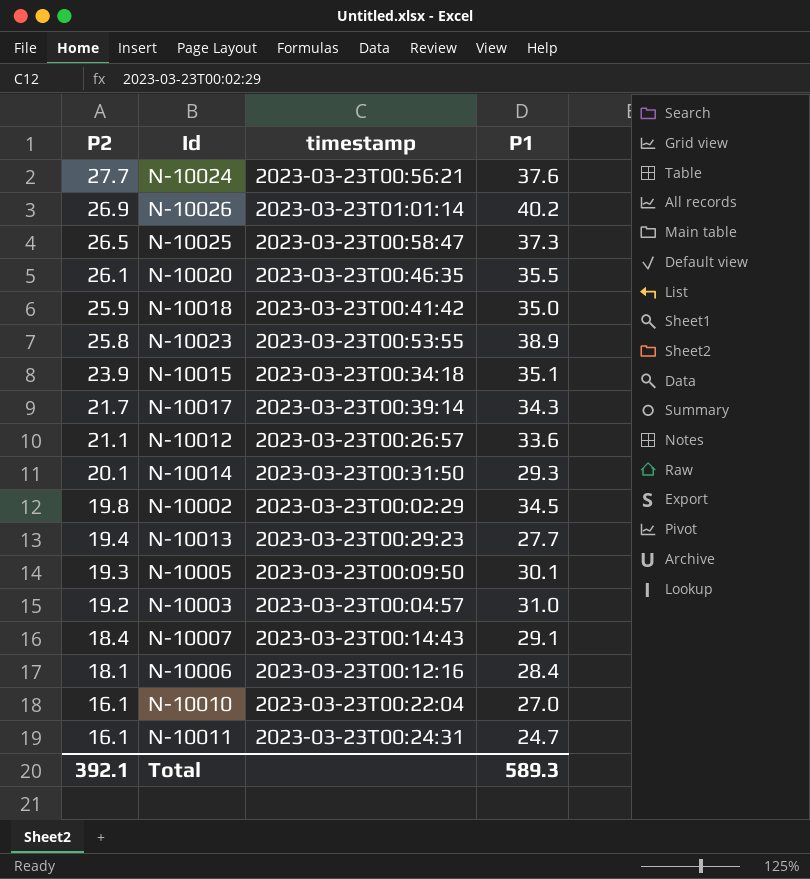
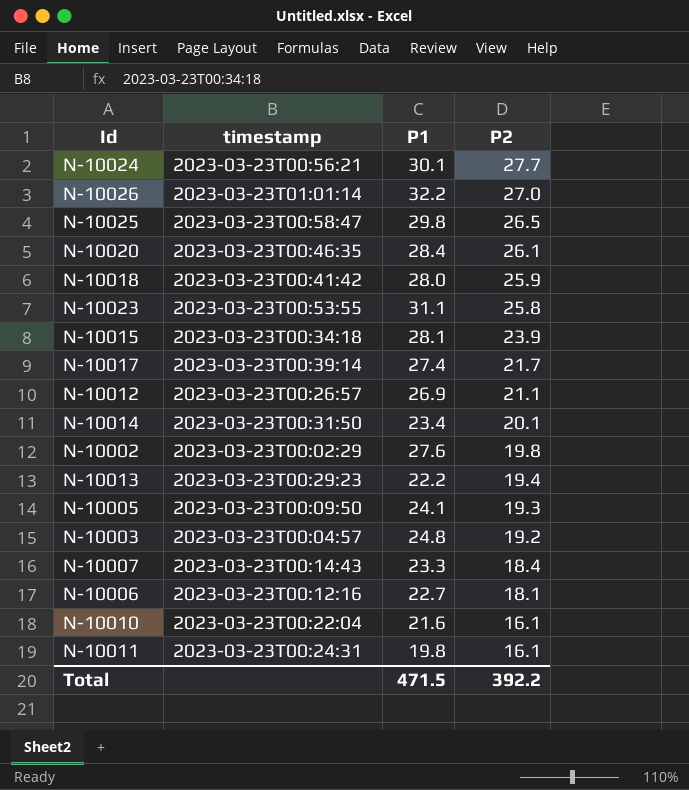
column P2 | position: 1 -> 4
N-10024 | P1: 37.6 -> 30.1
N-10026 | P1: 40.2 -> 32.2
N-10026 | P2: 26.9 -> 27.0
N-10025 | P1: 37.3 -> 29.8
N-10020 | P1: 35.5 -> 28.4
N-10018 | P1: 35.0 -> 28.0
N-10023 | P1: 38.9 -> 31.1
N-10015 | P1: 35.1 -> 28.1
N-10017 | P1: 34.3 -> 27.4
N-10012 | P1: 33.6 -> 26.9
N-10014 | P1: 29.3 -> 23.4
N-10002 | P1: 34.5 -> 27.6
N-10013 | P1: 27.7 -> 22.2
N-10005 | P1: 30.1 -> 24.1
N-10003 | P1: 31.0 -> 24.8
N-10007 | P1: 29.1 -> 23.3
N-10006 | P1: 28.4 -> 22.7
N-10010 | P1: 27.0 -> 21.6
N-10011 | P1: 24.7 -> 19.8
Total | P1: 589.3 -> 471.5
Total | P2: 392.1 -> 392.2

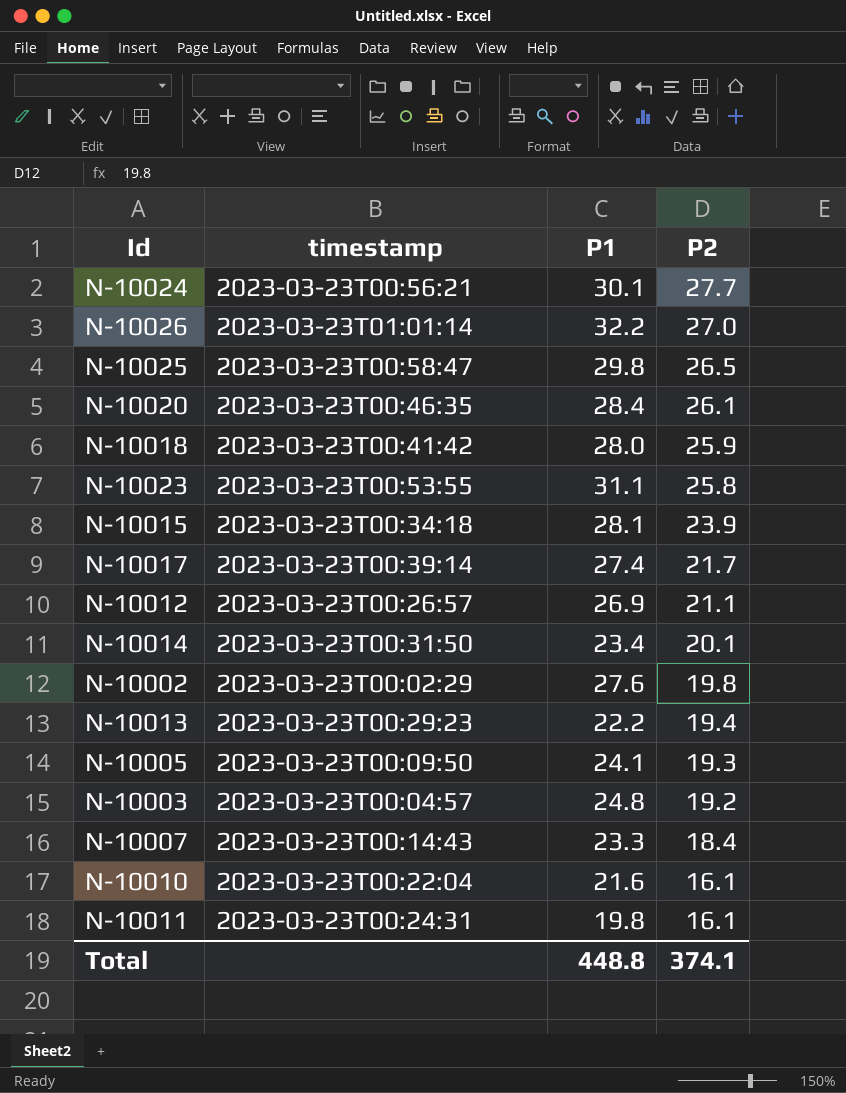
row N-10006: 2023-03-23T00:12:16 | 22.7 | 18.1 -> none
Total | P1: 471.5 -> 448.8
Total | P2: 392.2 -> 374.1

